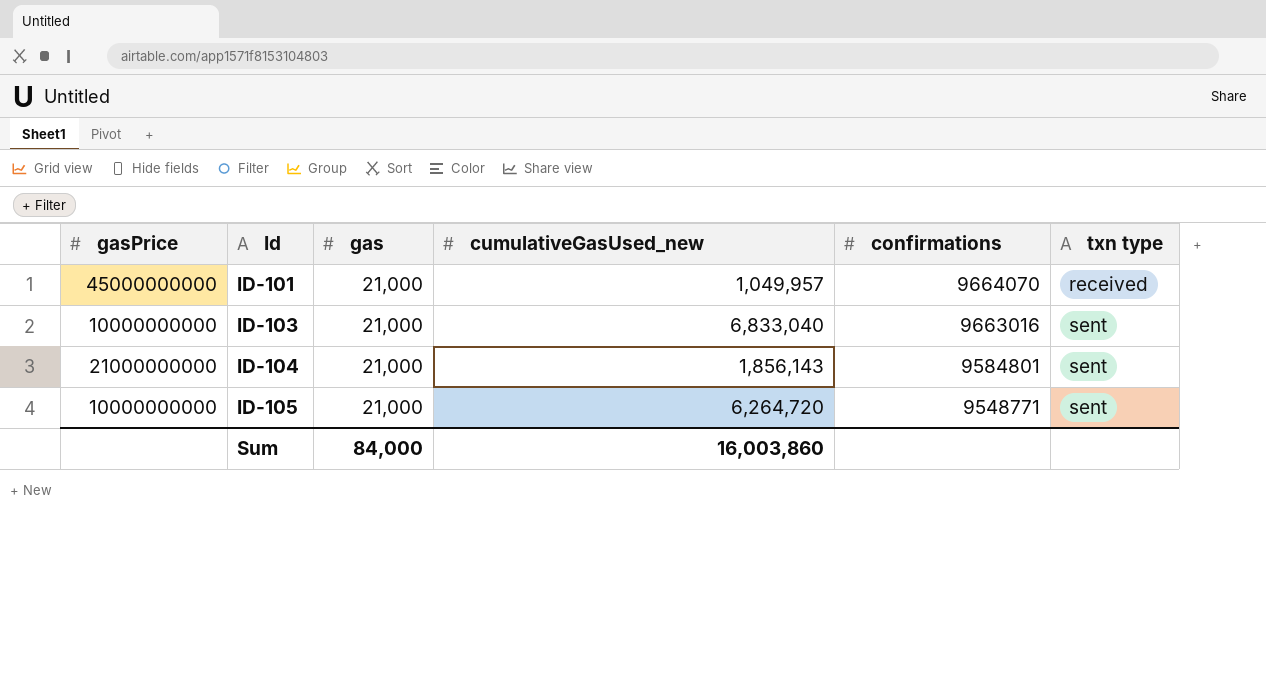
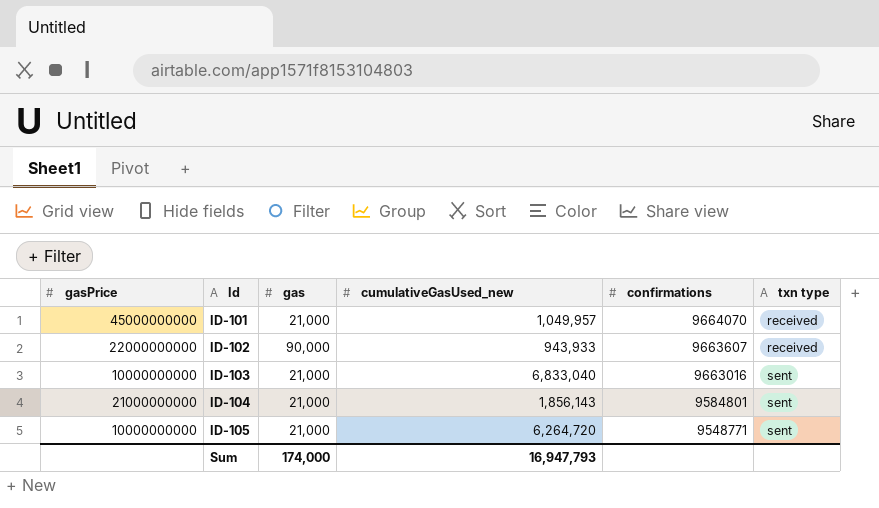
row ID-102: none -> 22000000000 | 90,000 | 943,933 | 9663607 | received
Sum | gas: 84,000 -> 174,000
Sum | cumulativeGasUsed_new: 16,003,860 -> 16,947,793

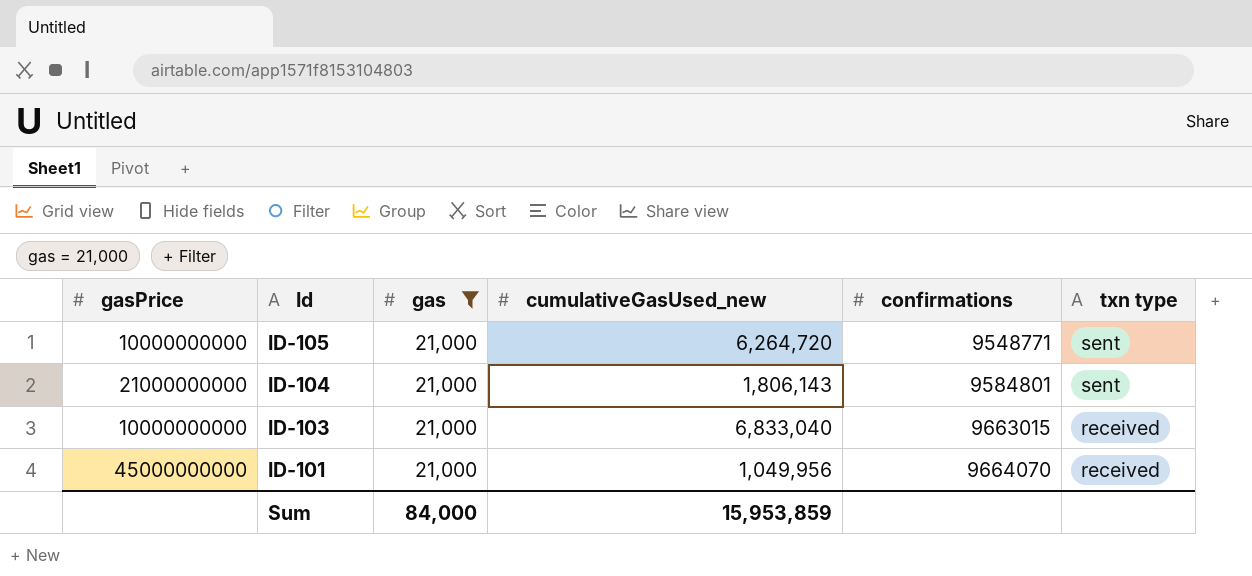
filter: none -> gas = 21,000
row order: Id ascending -> Id descending
ID-104 | cumulativeGasUsed_new: 1,856,143 -> 1,806,143
ID-103 | confirmations: 9663016 -> 9663015
ID-103 | txn type: sent -> received
ID-101 | cumulativeGasUsed_new: 1,049,957 -> 1,049,956
Sum | gas: 174,000 -> 84,000
Sum | cumulativeGasUsed_new: 16,947,793 -> 15,953,859

